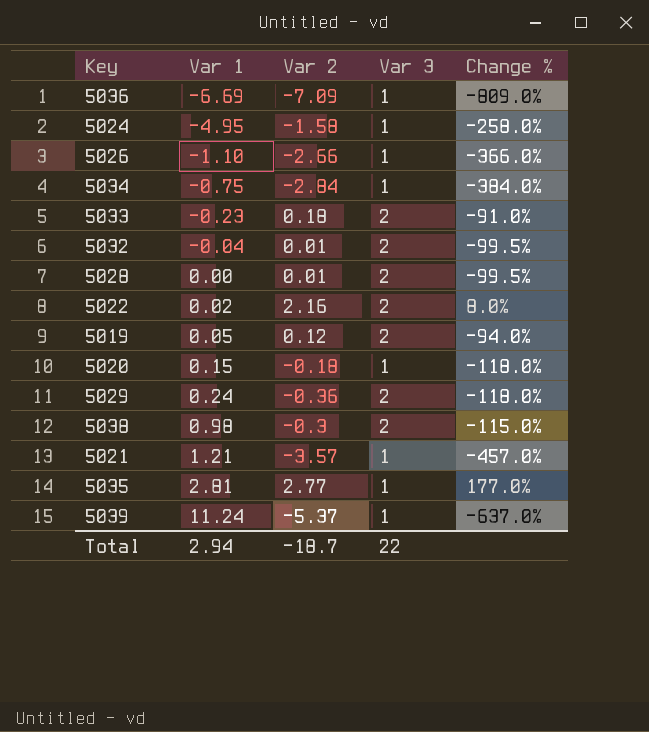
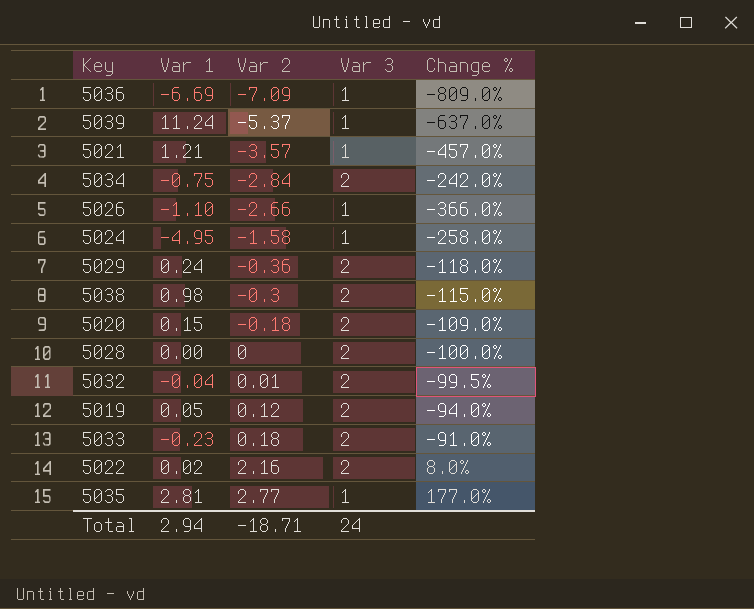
row order: Var 1 ascending -> Var 2 ascending
5034 | Var 3: 1 -> 2
5034 | Change %: -384.0% -> -242.0%
5020 | Var 3: 1 -> 2
5020 | Change %: -118.0% -> -109.0%
5028 | Var 2: 0.01 -> 0
5028 | Change %: -99.5% -> -100.0%
Total | Var 2: -18.7 -> -18.71
Total | Var 3: 22 -> 24

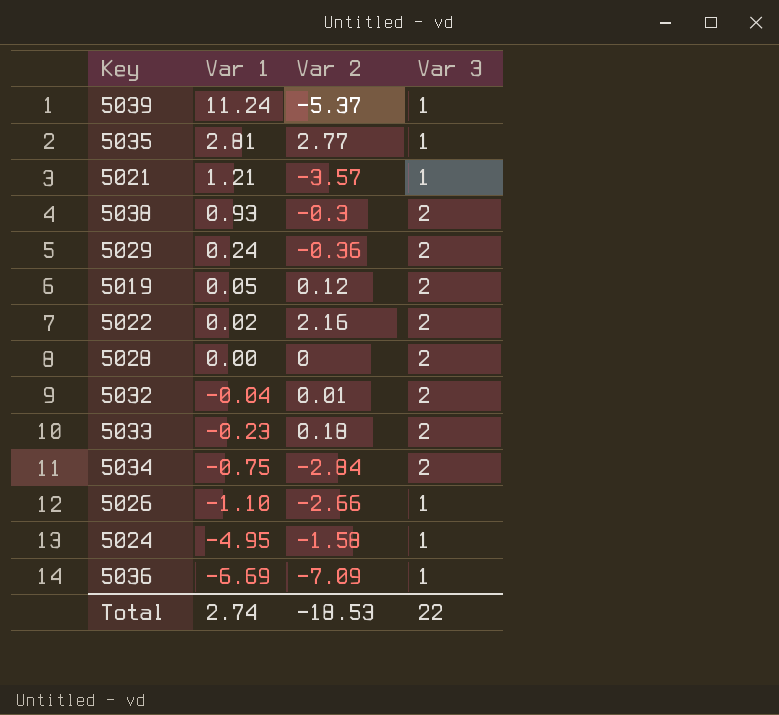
row order: Var 2 ascending -> Var 1 descending
column Change % | formula: ([Var 2] - [Var 3]) / [Var 3] -> none
row 5020: 0.15 | -0.18 | 2 | -109.0% -> none
5038 | Var 1: 0.98 -> 0.93
Total | Var 1: 2.94 -> 2.74
Total | Var 2: -18.71 -> -18.53
Total | Var 3: 24 -> 22

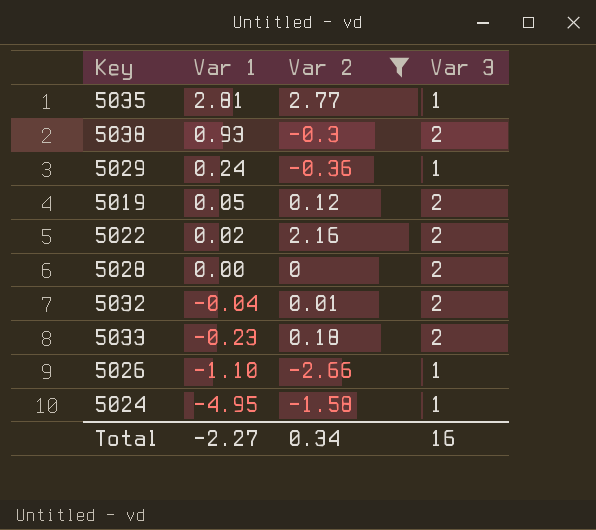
filter: none -> Var 2 >= -2.66
5029 | Var 3: 2 -> 1
Total | Var 1: 2.74 -> -2.27
Total | Var 2: -18.53 -> 0.34
Total | Var 3: 22 -> 16

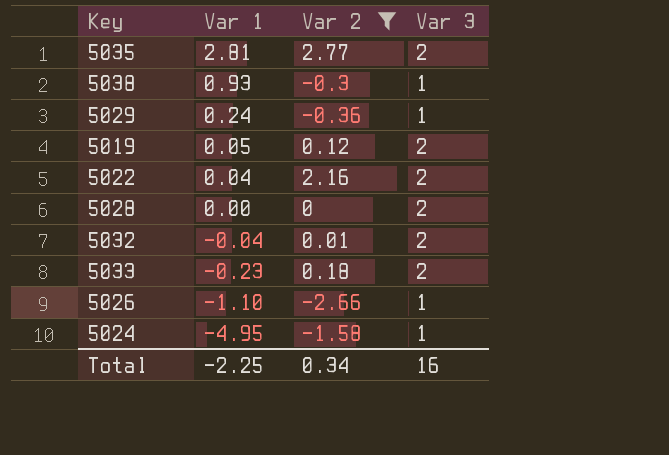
5035 | Var 3: 1 -> 2
5038 | Var 3: 2 -> 1
5022 | Var 1: 0.02 -> 0.04
Total | Var 1: -2.27 -> -2.25

